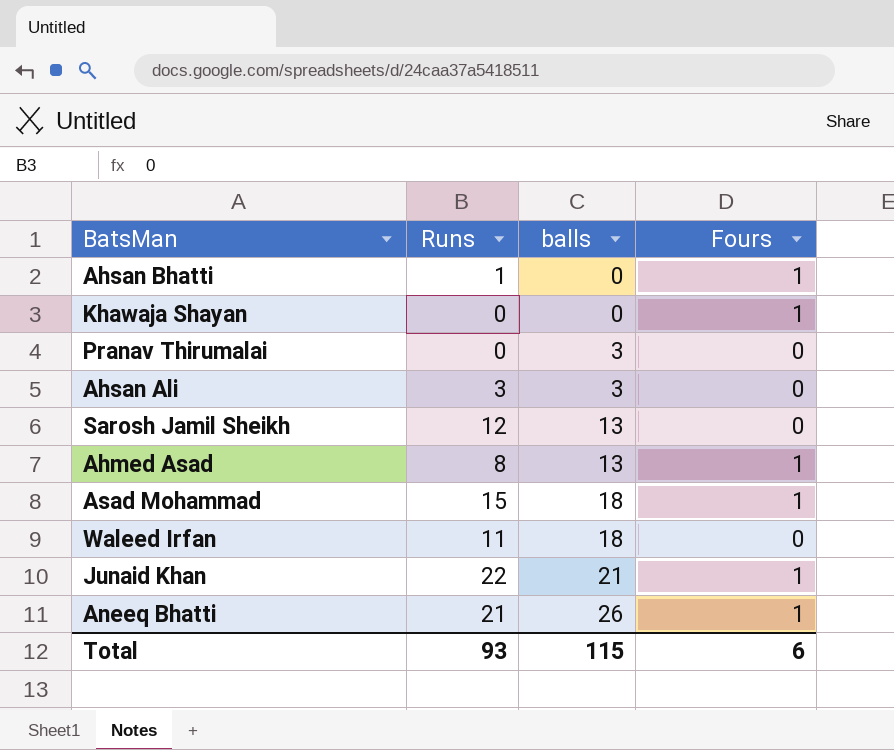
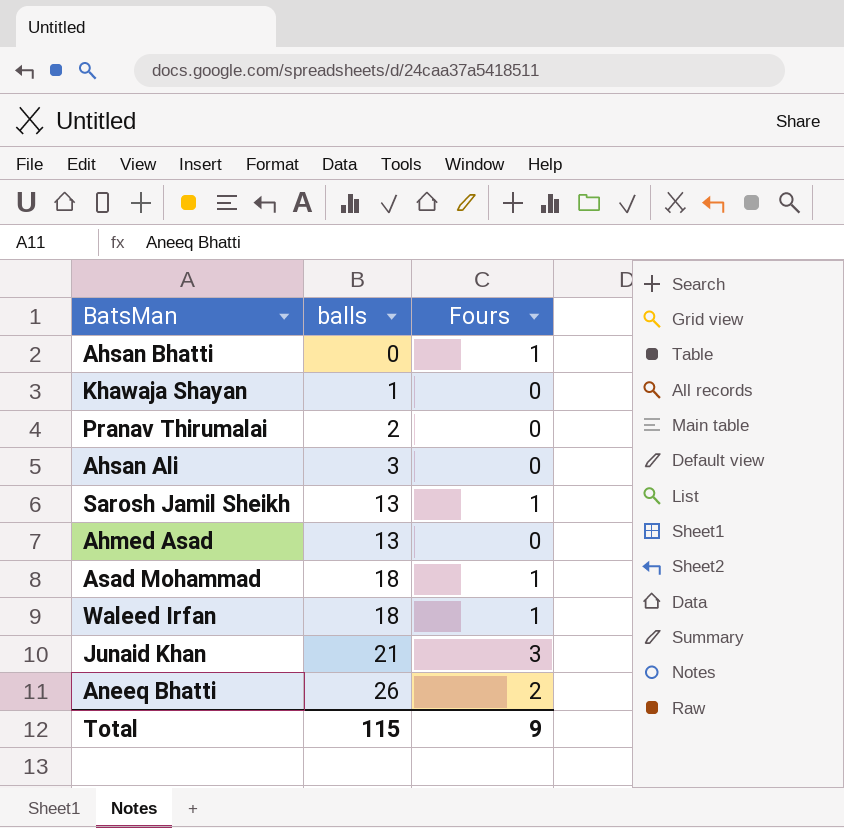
column Runs | position: 2 -> none
Khawaja Shayan | balls: 0 -> 1
Khawaja Shayan | Fours: 1 -> 0
Pranav Thirumalai | balls: 3 -> 2
Sarosh Jamil Sheikh | Fours: 0 -> 1
Ahmed Asad | Fours: 1 -> 0
Waleed Irfan | Fours: 0 -> 1
Junaid Khan | Fours: 1 -> 3
Aneeq Bhatti | Fours: 1 -> 2
Total | Fours: 6 -> 9

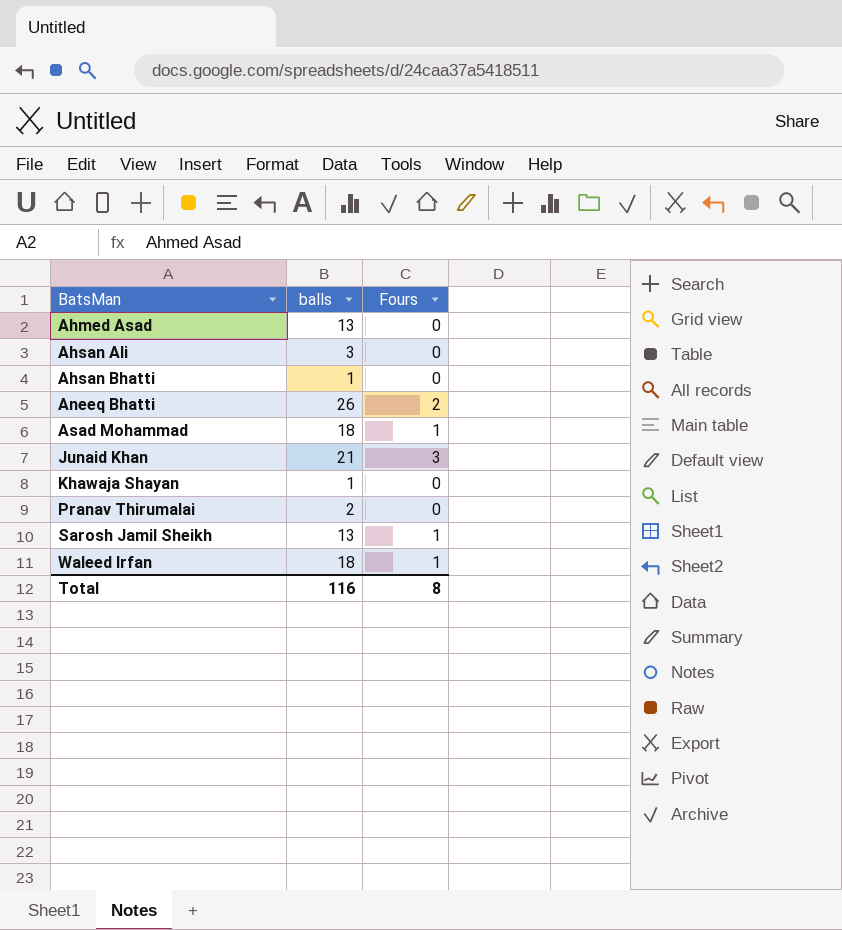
row order: balls ascending -> BatsMan ascending
Ahsan Bhatti | balls: 0 -> 1
Ahsan Bhatti | Fours: 1 -> 0
Total | balls: 115 -> 116
Total | Fours: 9 -> 8

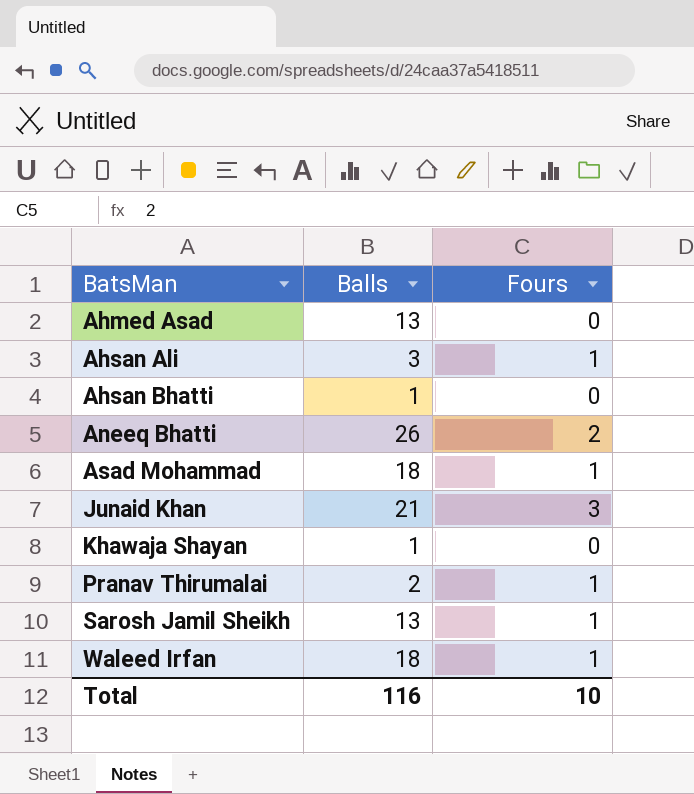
column name: balls -> Balls
Ahsan Ali | Fours: 0 -> 1
Pranav Thirumalai | Fours: 0 -> 1
Total | Fours: 8 -> 10

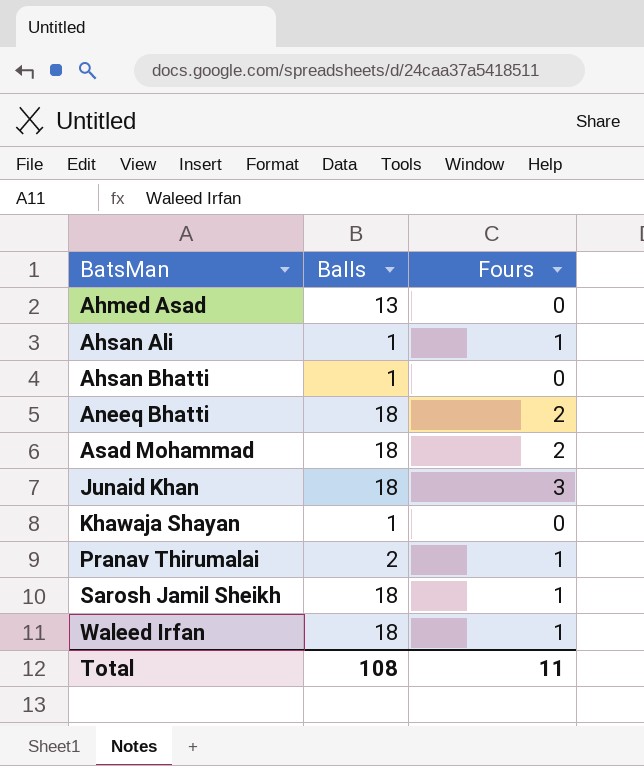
Ahsan Ali | Balls: 3 -> 1
Aneeq Bhatti | Balls: 26 -> 18
Asad Mohammad | Fours: 1 -> 2
Junaid Khan | Balls: 21 -> 18
Sarosh Jamil Sheikh | Balls: 13 -> 18
Total | Balls: 116 -> 108
Total | Fours: 10 -> 11

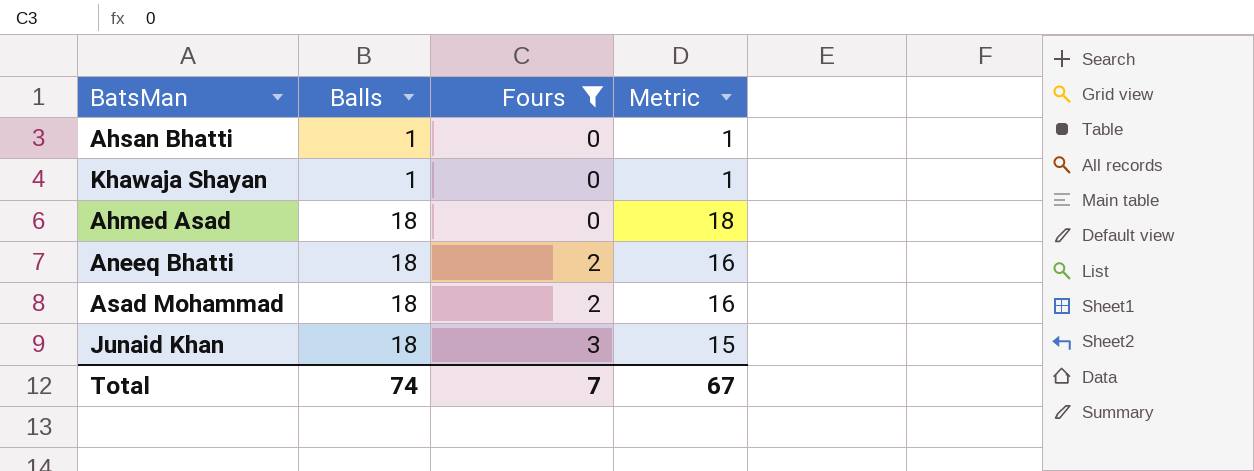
filter: none -> Fours != 1
row order: BatsMan ascending -> Balls ascending
column Metric | formula: none -> [Balls] - [Fours]
Ahmed Asad | Balls: 13 -> 18
Total | Balls: 108 -> 74
Total | Fours: 11 -> 7

